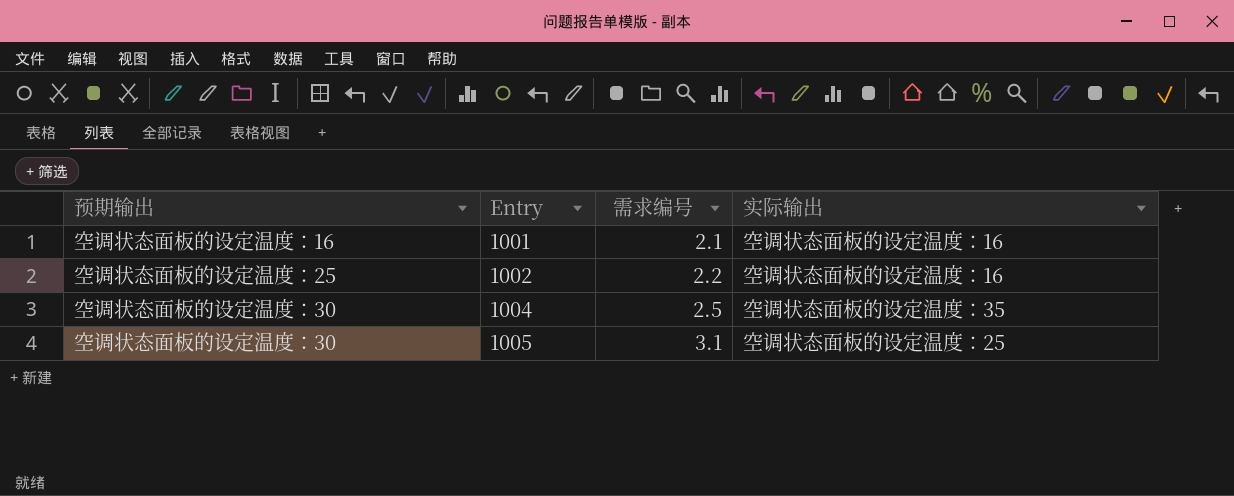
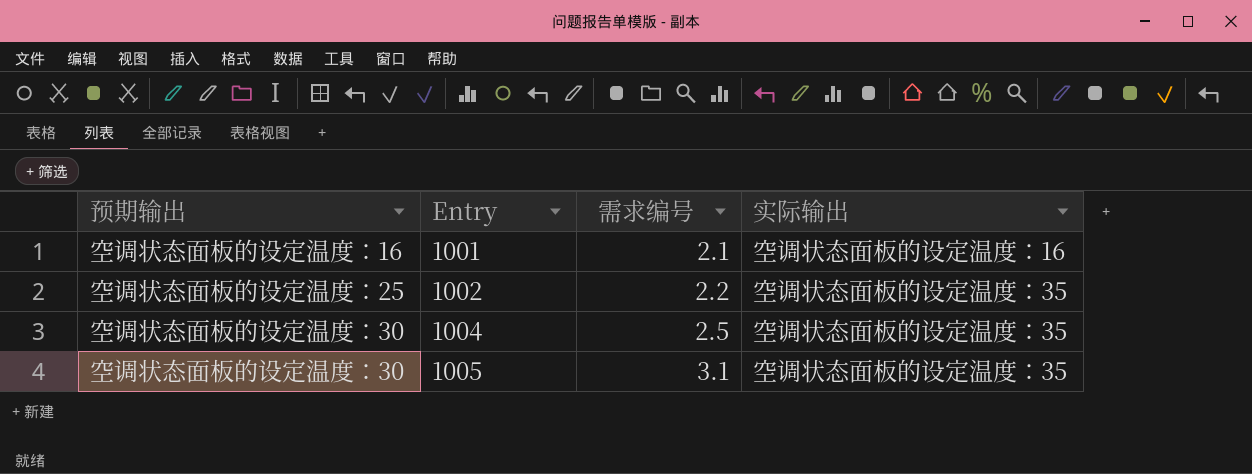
1002 | 实际输出: 空调状态面板的设定温度：16 -> 空调状态面板的设定温度：35
1005 | 实际输出: 空调状态面板的设定温度：25 -> 空调状态面板的设定温度：35

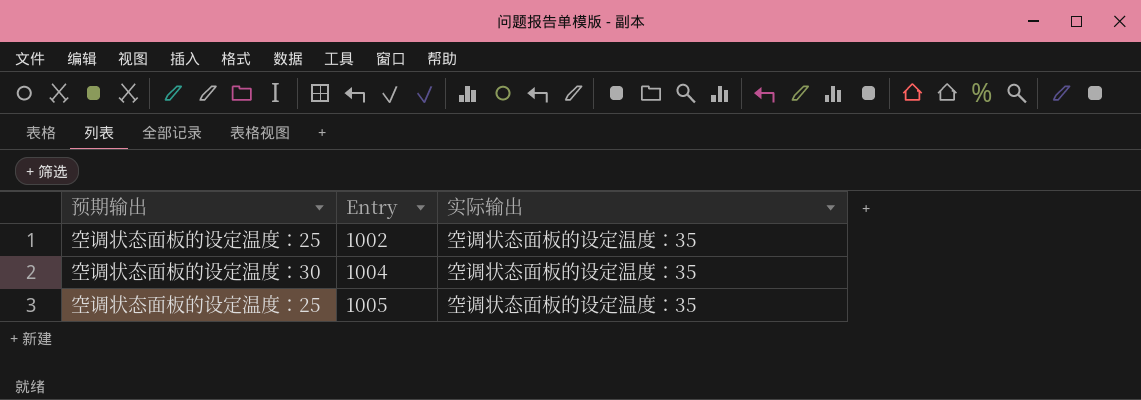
column 需求编号 | position: 3 -> none
row 1001: 空调状态面板的设定温度：16 | 2.1 | 空调状态面板的设定温度：16 -> none
1005 | 预期输出: 空调状态面板的设定温度：30 -> 空调状态面板的设定温度：25

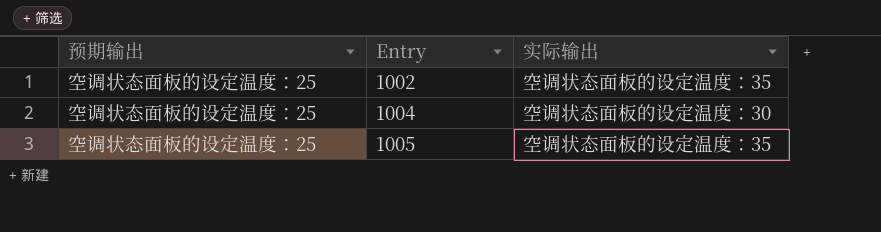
1004 | 预期输出: 空调状态面板的设定温度：30 -> 空调状态面板的设定温度：25
1004 | 实际输出: 空调状态面板的设定温度：35 -> 空调状态面板的设定温度：30

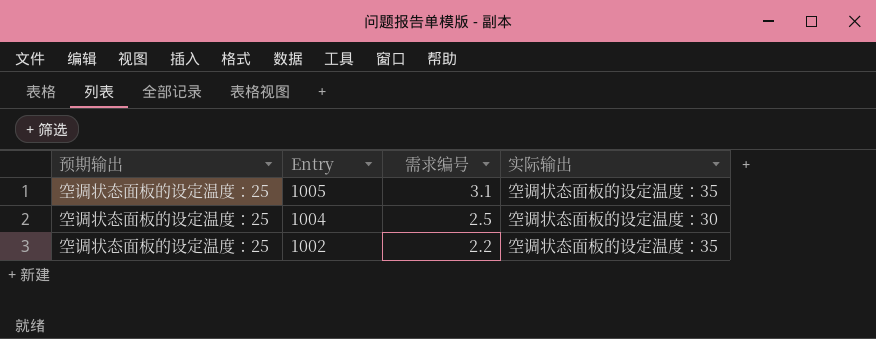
row order: Entry ascending -> Entry descending
column 需求编号 | position: none -> 3

